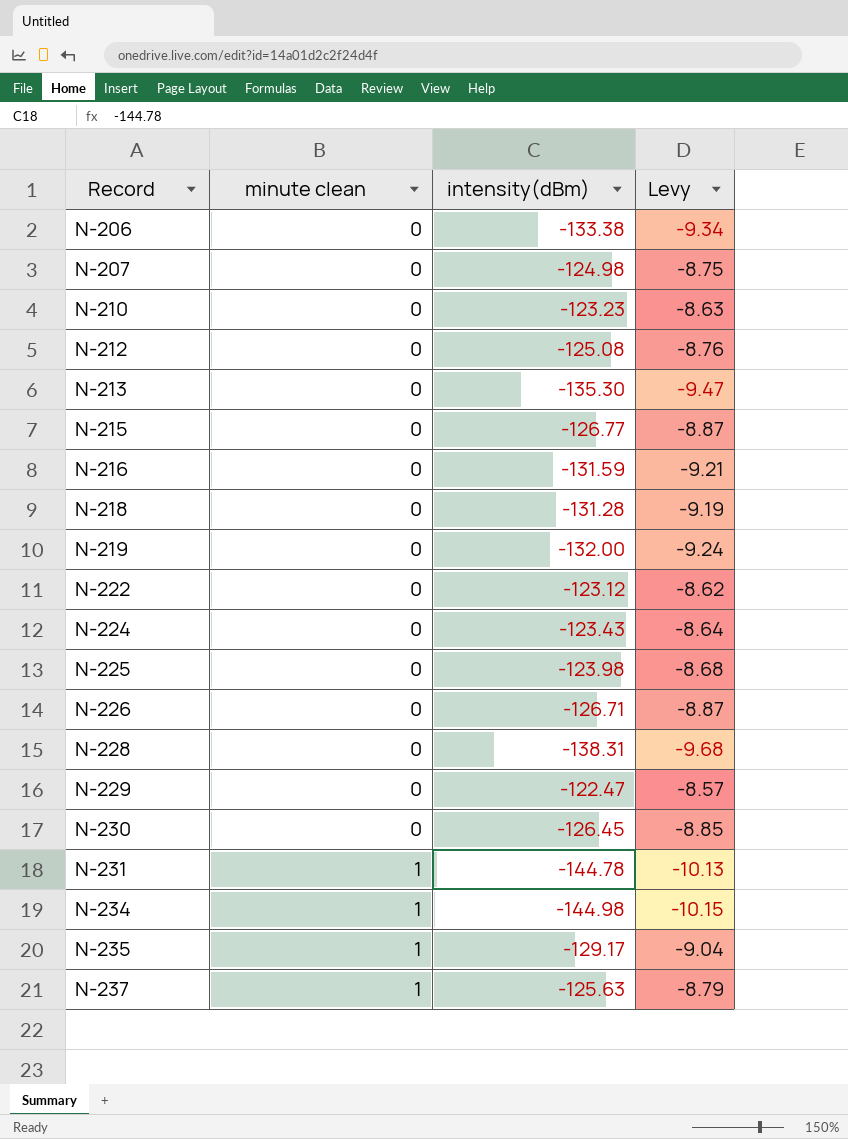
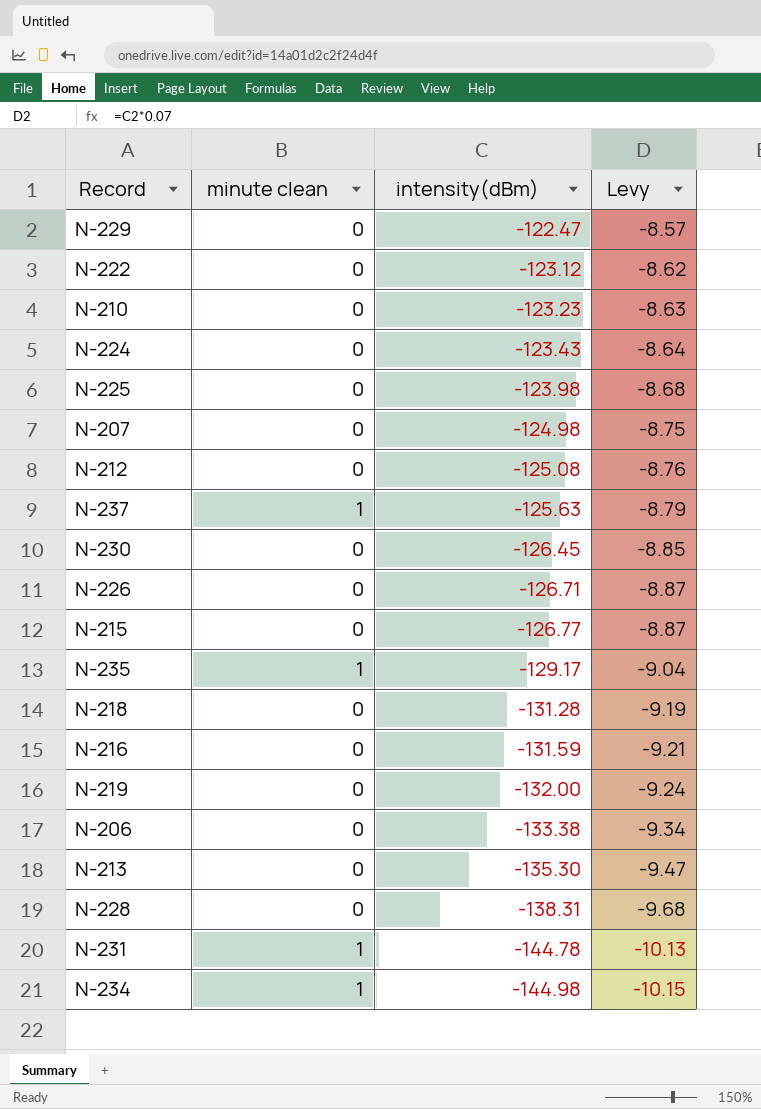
row order: Record ascending -> intensity(dBm) descending

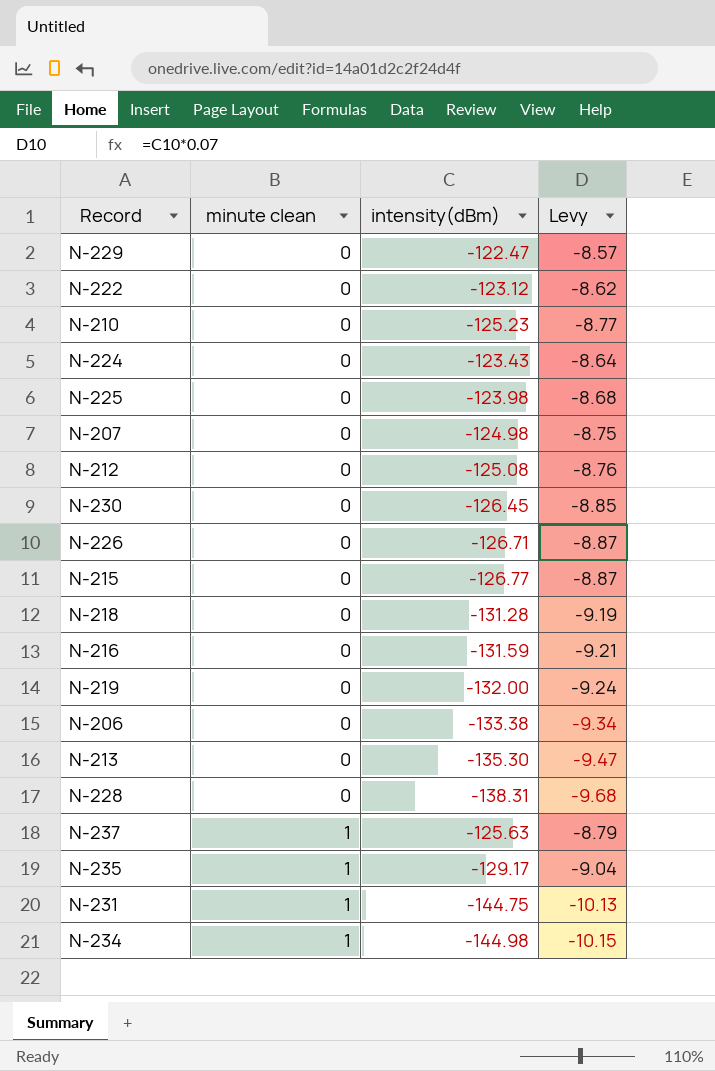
row order: intensity(dBm) descending -> minute clean ascending
N-210 | intensity(dBm): -123.23 -> -125.23
N-210 | Levy: -8.63 -> -8.77
N-231 | intensity(dBm): -144.78 -> -144.75

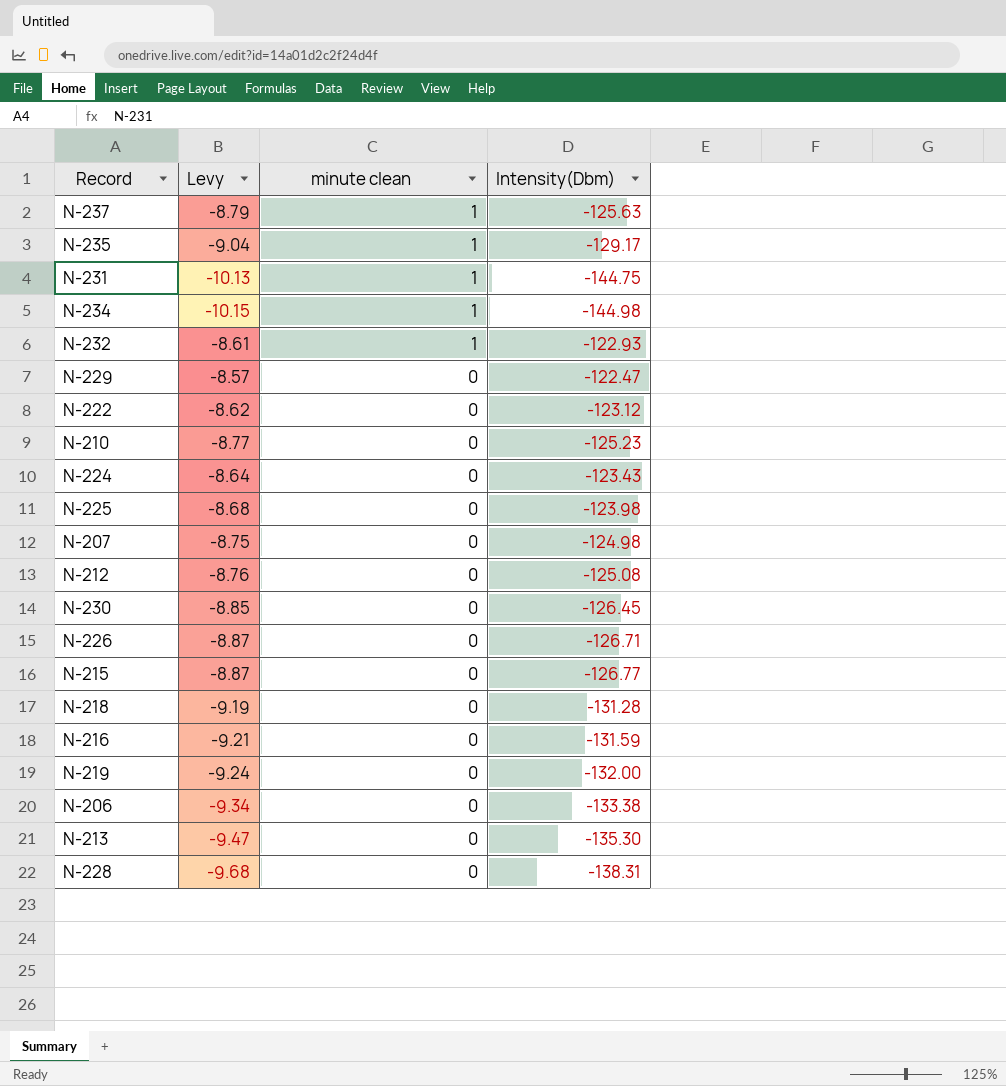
row order: minute clean ascending -> minute clean descending
column Levy | position: 4 -> 2
column name: intensity(dBm) -> Intensity(Dbm)
row N-232: none -> -8.61 | 1 | -122.93

